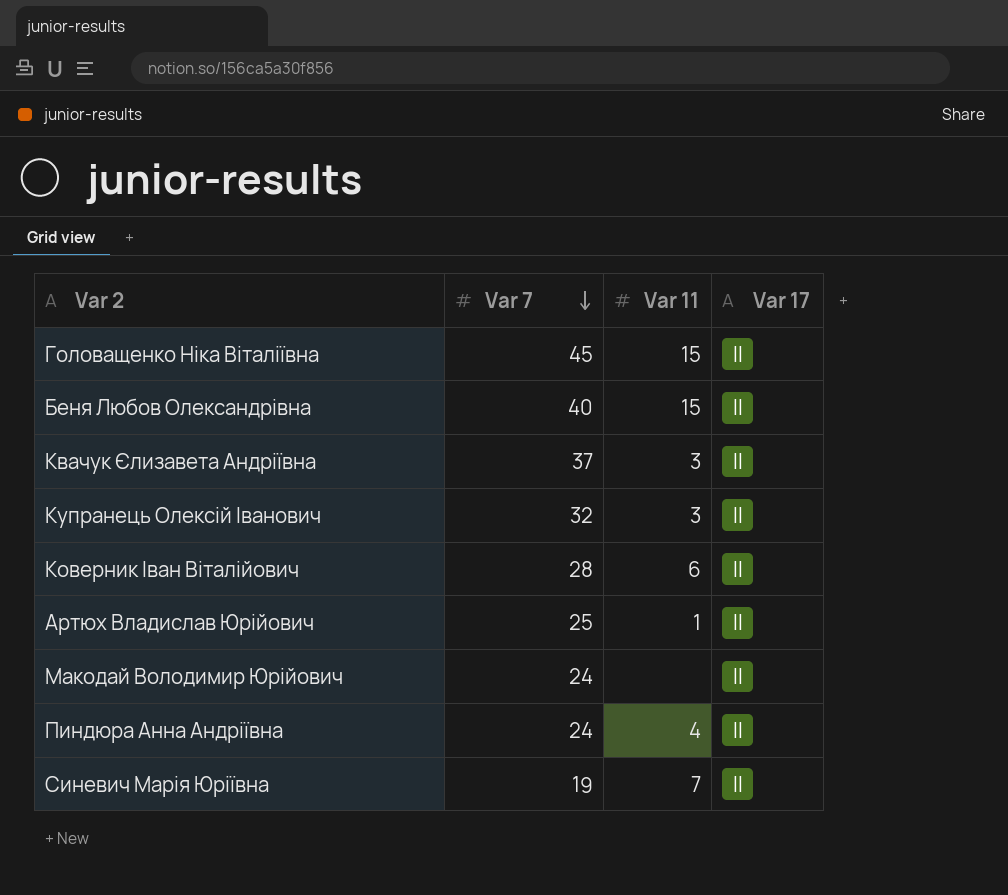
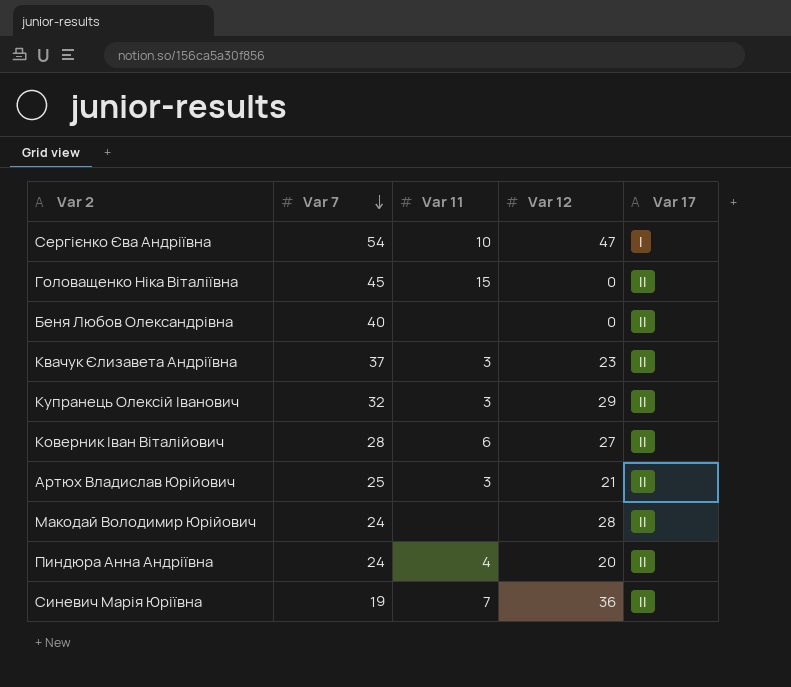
column Var 12 | position: none -> 4
row Сергієнко Єва Андріївна: none -> 54 | 10 | 47 | I
Беня Любов Олександрівна | Var 11: 15 -> none
Артюх Владислав Юрійович | Var 11: 1 -> 3

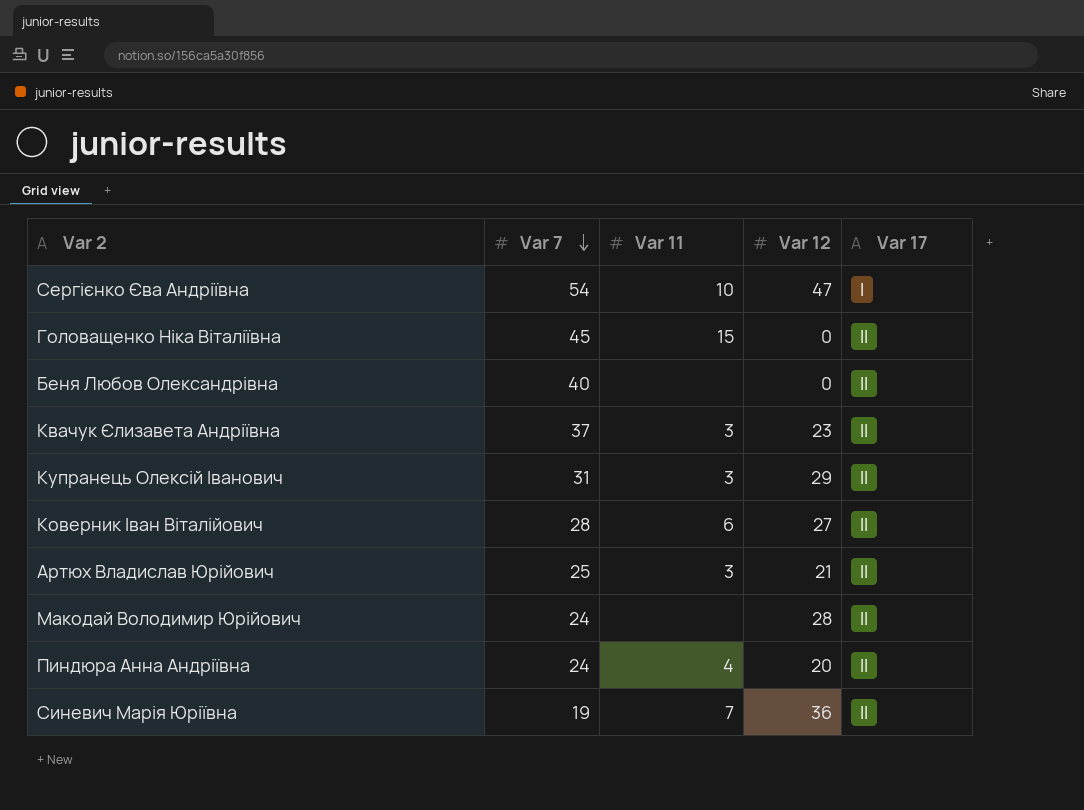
Купранець Олексій Іванович | Var 7: 32 -> 31

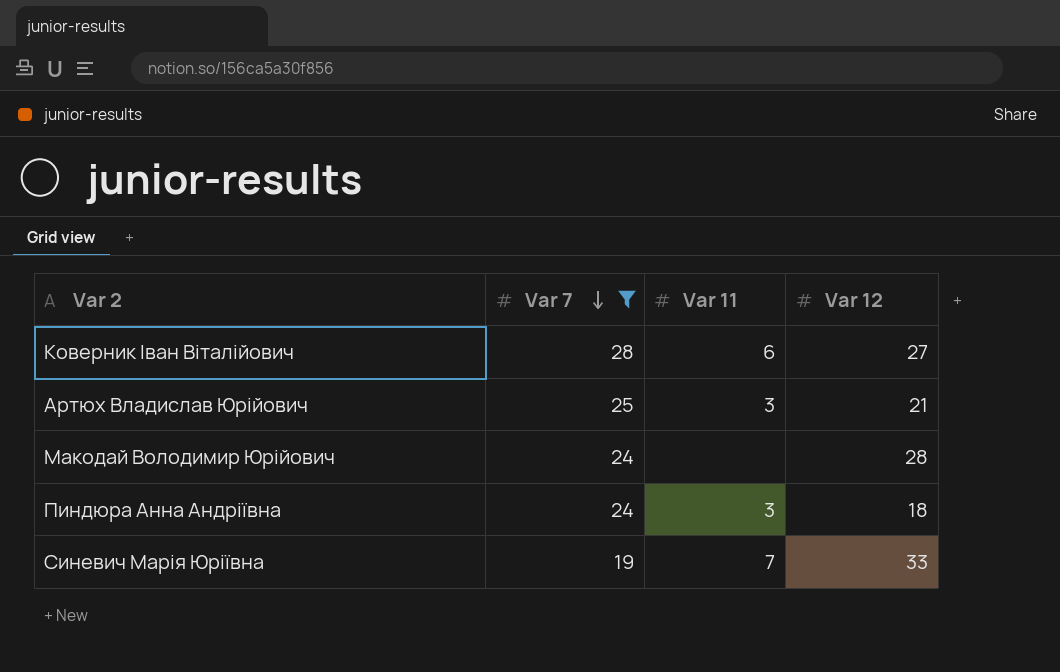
filter: none -> Var 7 <= 28
column Var 17 | position: 5 -> none
Пиндюра Анна Андріївна | Var 11: 4 -> 3
Пиндюра Анна Андріївна | Var 12: 20 -> 18
Синевич Марія Юріївна | Var 12: 36 -> 33

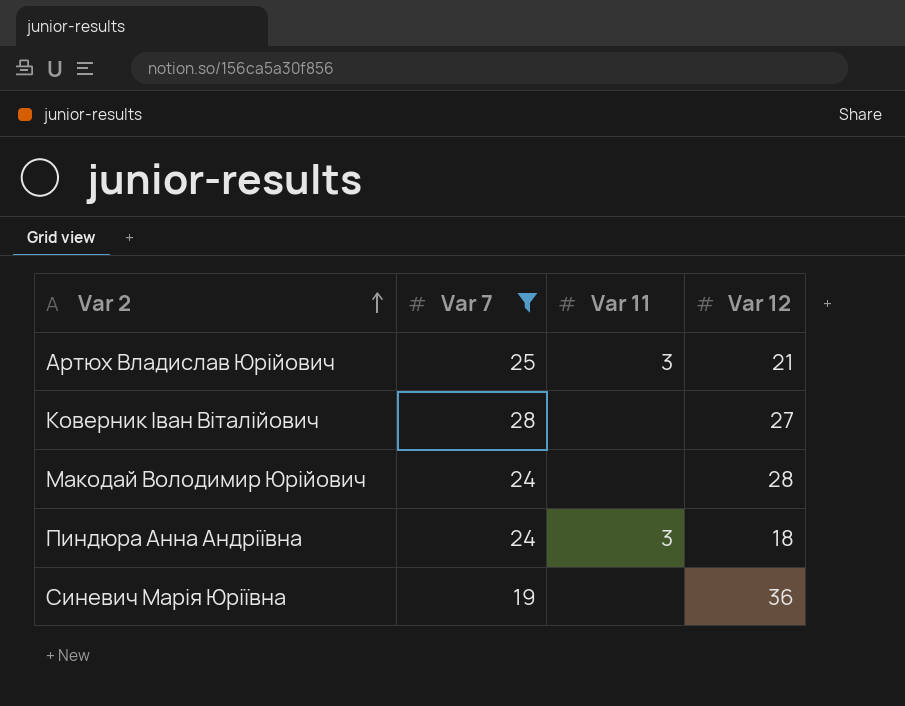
row order: Var 7 descending -> Var 2 ascending
Коверник Іван Віталійович | Var 11: 6 -> none
Синевич Марія Юріївна | Var 11: 7 -> none
Синевич Марія Юріївна | Var 12: 33 -> 36

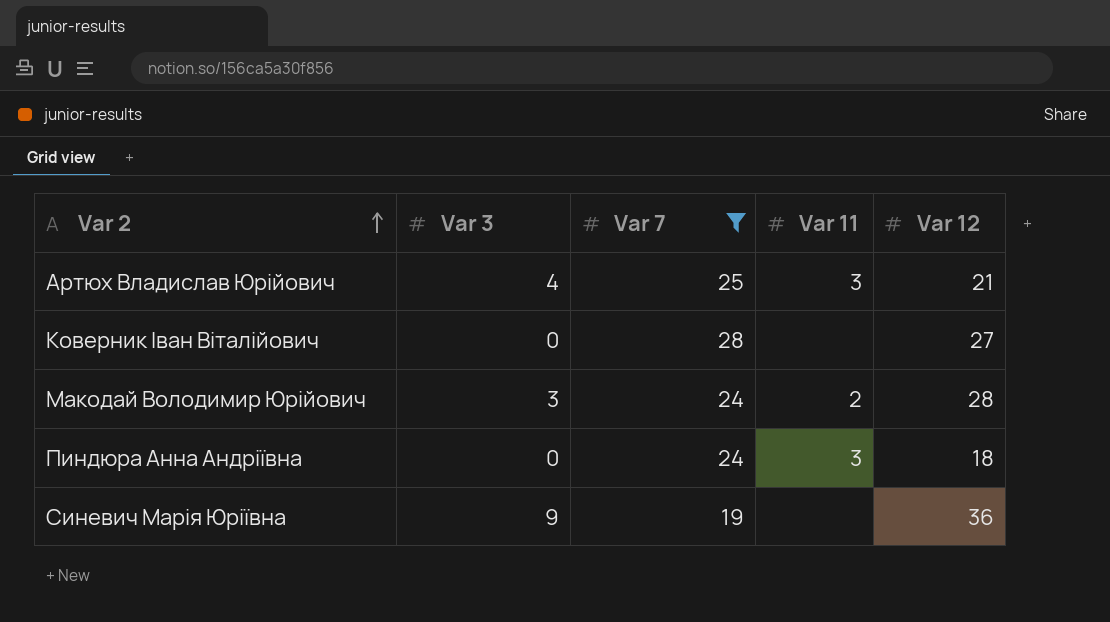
column Var 3 | position: none -> 2
Макодай Володимир Юрійович | Var 11: none -> 2

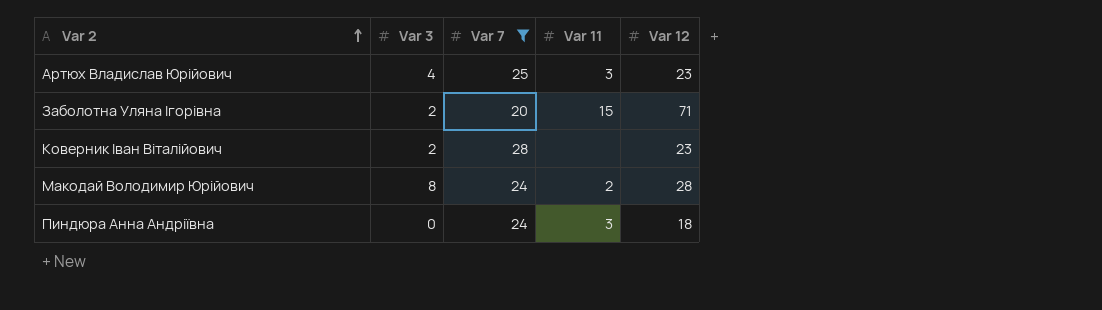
row Синевич Марія Юріївна: 9 | 19 | none | 36 -> none
Артюх Владислав Юрійович | Var 12: 21 -> 23
row Заболотна Уляна Ігорівна: none -> 2 | 20 | 15 | 71
Коверник Іван Віталійович | Var 3: 0 -> 2
Коверник Іван Віталійович | Var 12: 27 -> 23
Макодай Володимир Юрійович | Var 3: 3 -> 8

